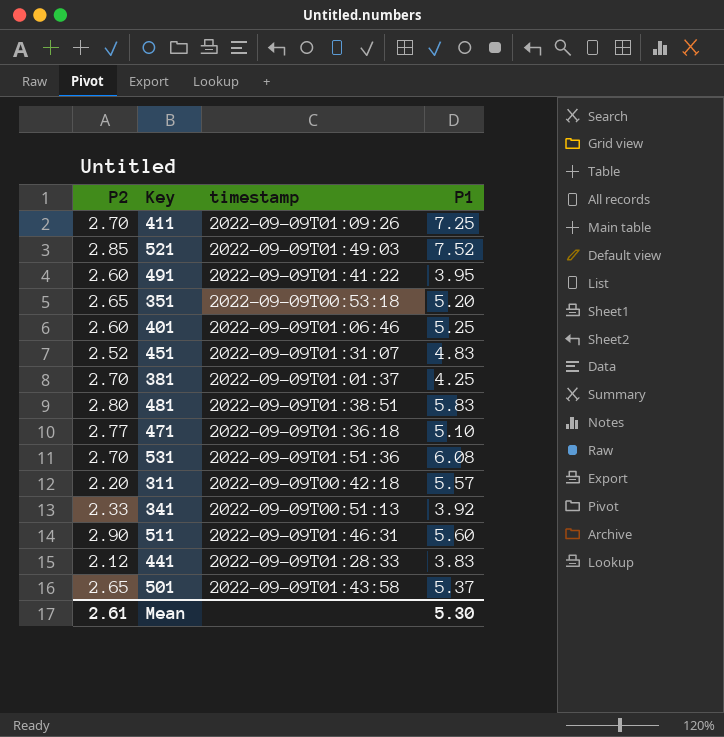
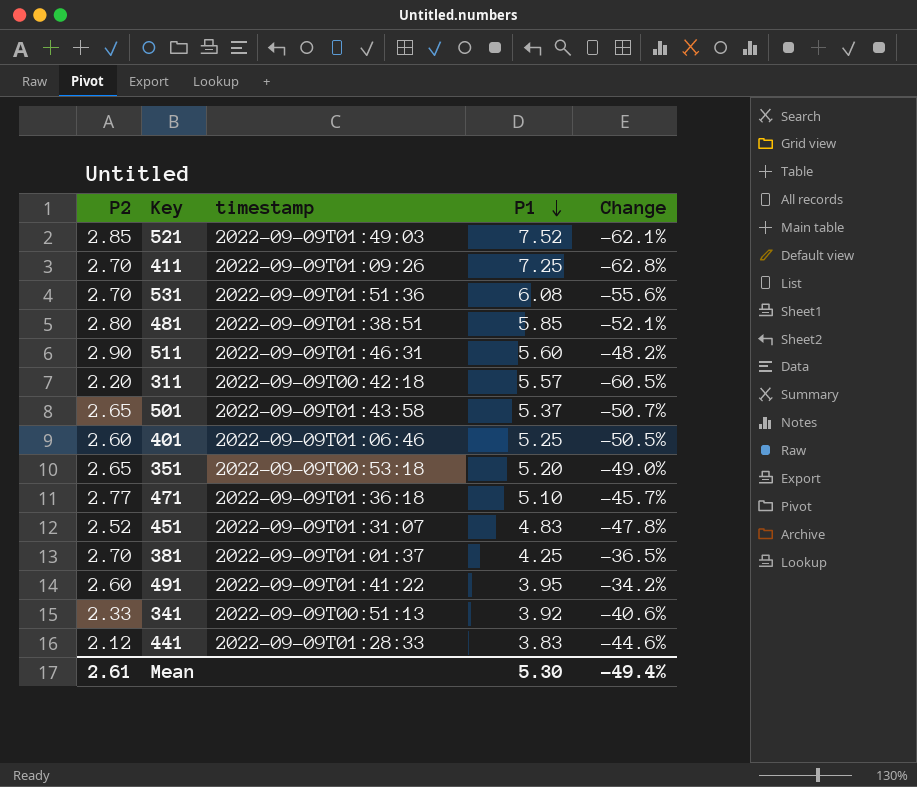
row order: none -> P1 descending
column Change | formula: none -> ([P2] - [P1]) / [P1]
481 | P1: 5.83 -> 5.85

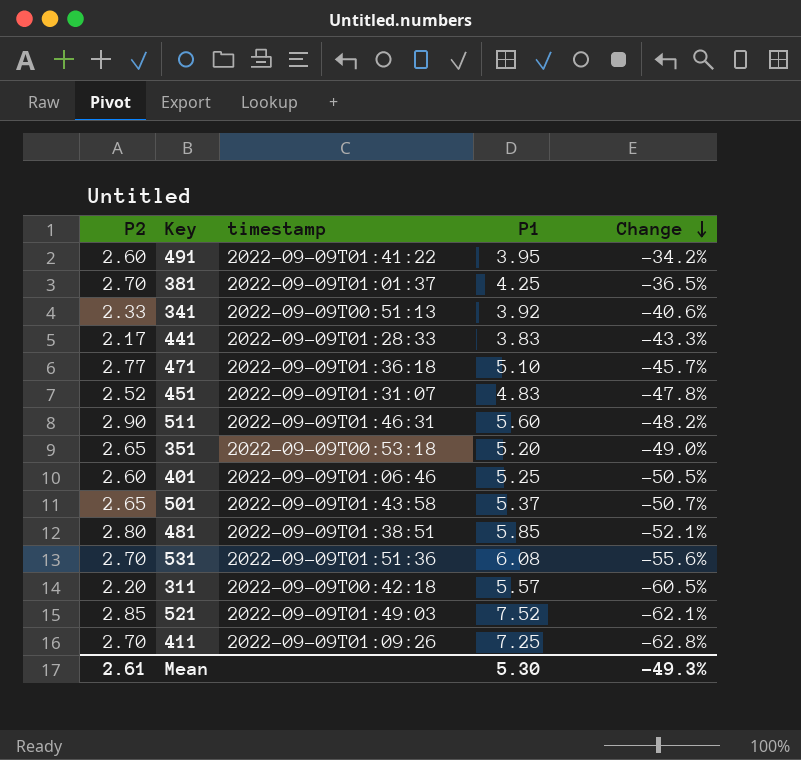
row order: P1 descending -> Change descending
441 | P2: 2.12 -> 2.17
441 | Change: -44.6% -> -43.3%
Mean | Change: -49.4% -> -49.3%

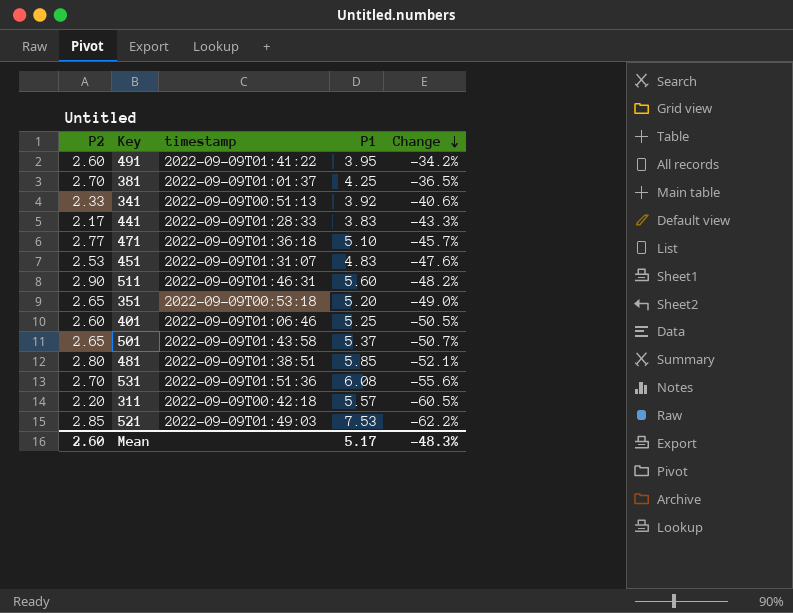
row 411: 2.70 | 2022-09-09T01:09:26 | 7.25 | -62.8% -> none
451 | P2: 2.52 -> 2.53
451 | Change: -47.8% -> -47.6%
521 | P1: 7.52 -> 7.53
521 | Change: -62.1% -> -62.2%
Mean | P2: 2.61 -> 2.60
Mean | P1: 5.30 -> 5.17
Mean | Change: -49.3% -> -48.3%

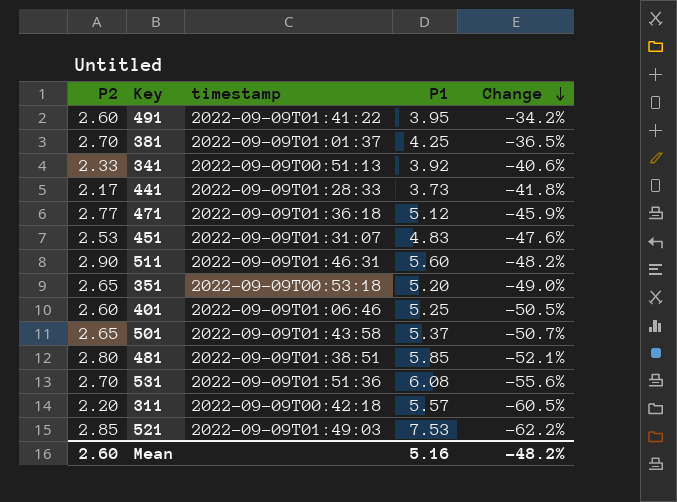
441 | P1: 3.83 -> 3.73
441 | Change: -43.3% -> -41.8%
471 | P1: 5.10 -> 5.12
471 | Change: -45.7% -> -45.9%
Mean | P1: 5.17 -> 5.16
Mean | Change: -48.3% -> -48.2%

